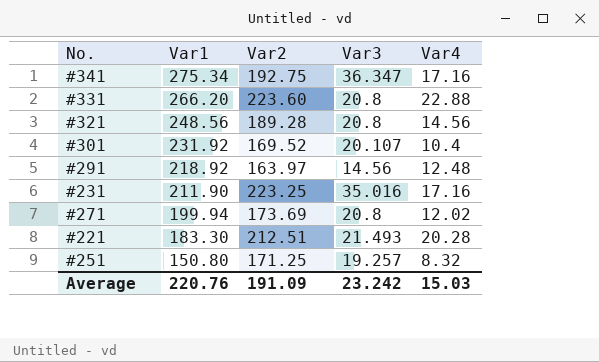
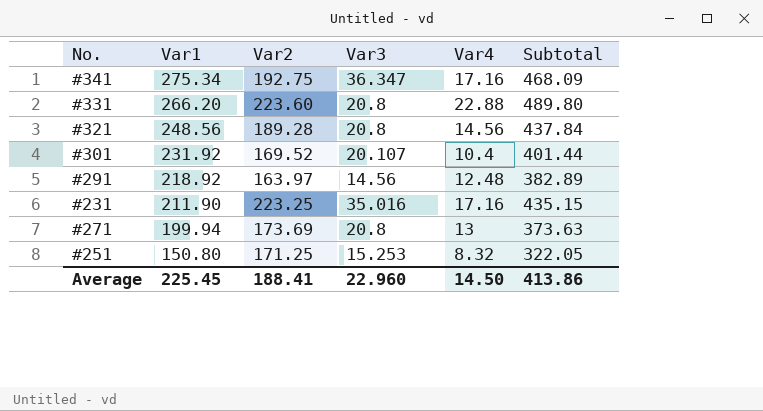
column Subtotal | formula: none -> [Var1] + [Var2]
row #221: 183.30 | 212.51 | 21.493 | 20.28 -> none
#271 | Var4: 12.02 -> 13
#251 | Var3: 19.257 -> 15.253
Average | Var1: 220.76 -> 225.45
Average | Var2: 191.09 -> 188.41
Average | Var3: 23.242 -> 22.960
Average | Var4: 15.03 -> 14.50

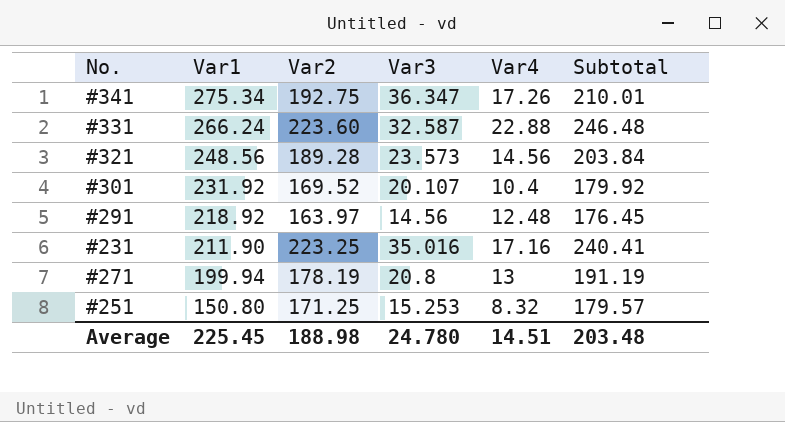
column Subtotal | formula: [Var1] + [Var2] -> [Var2] + [Var4]
#341 | Var4: 17.16 -> 17.26
#331 | Var1: 266.20 -> 266.24
#331 | Var3: 20.8 -> 32.587
#321 | Var3: 20.8 -> 23.573
#271 | Var2: 173.69 -> 178.19
Average | Var2: 188.41 -> 188.98
Average | Var3: 22.960 -> 24.780
Average | Var4: 14.50 -> 14.51
Average | Subtotal: 413.86 -> 203.48

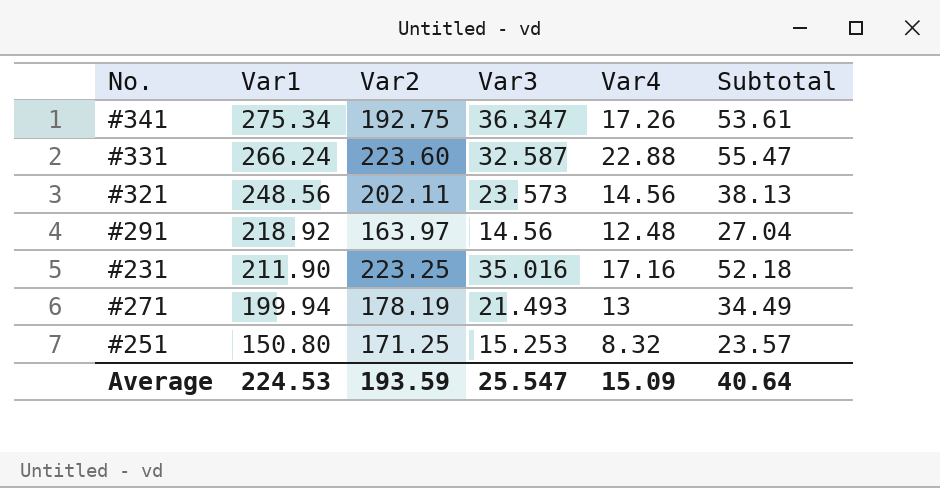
column Subtotal | formula: [Var2] + [Var4] -> [Var3] + [Var4]
row #301: 231.92 | 169.52 | 20.107 | 10.4 | 179.92 -> none
#321 | Var2: 189.28 -> 202.11
#271 | Var3: 20.8 -> 21.493
Average | Var1: 225.45 -> 224.53
Average | Var2: 188.98 -> 193.59
Average | Var3: 24.780 -> 25.547
Average | Var4: 14.51 -> 15.09
Average | Subtotal: 203.48 -> 40.64

